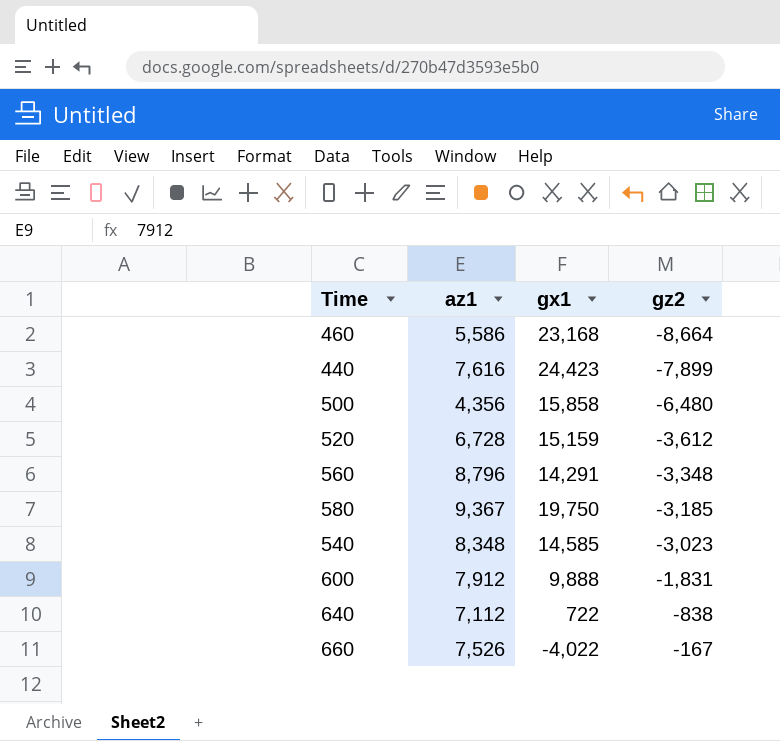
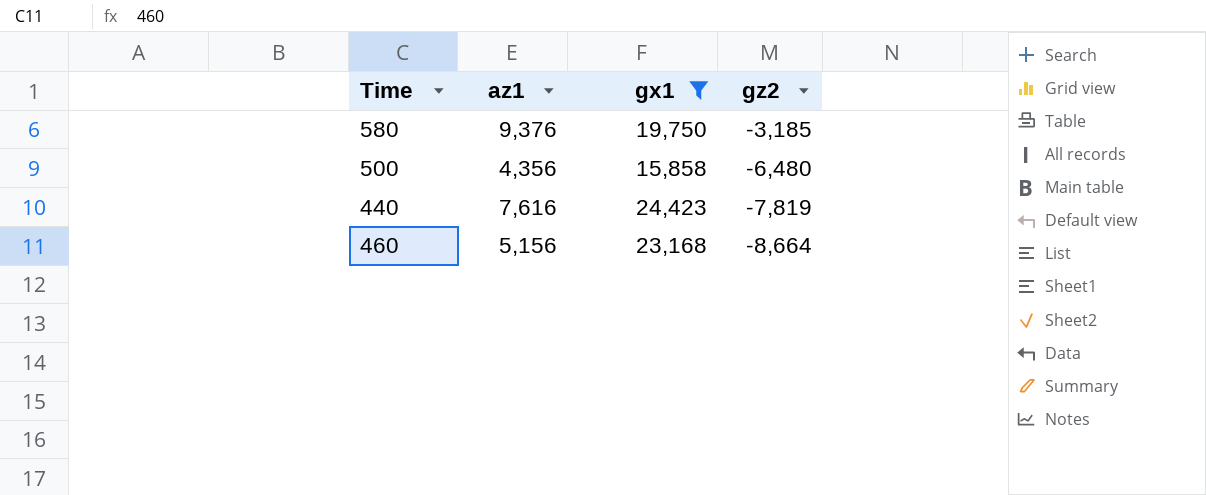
filter: none -> gx1 >= 15,858
row order: gz2 ascending -> gz2 descending
580 | az1: 9,367 -> 9,376
440 | gz2: -7,899 -> -7,819
460 | az1: 5,586 -> 5,156

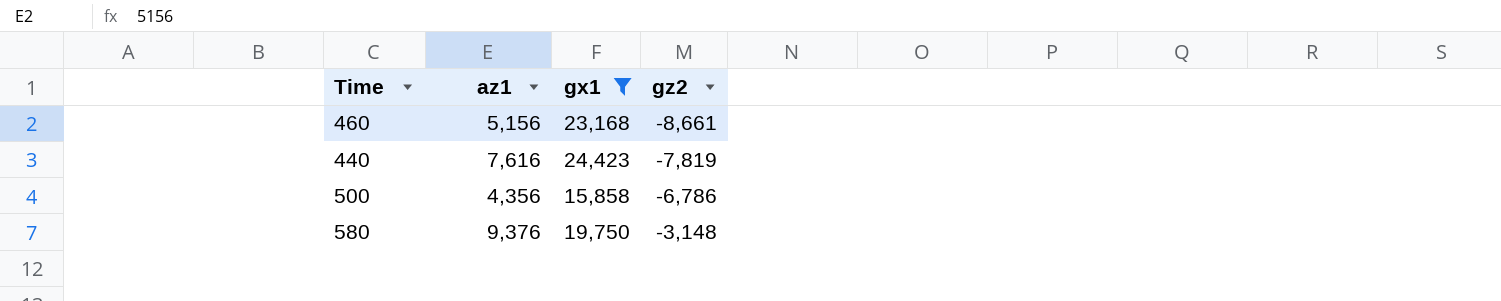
row order: gz2 descending -> gz2 ascending
460 | gz2: -8,664 -> -8,661
500 | gz2: -6,480 -> -6,786
580 | gz2: -3,185 -> -3,148

